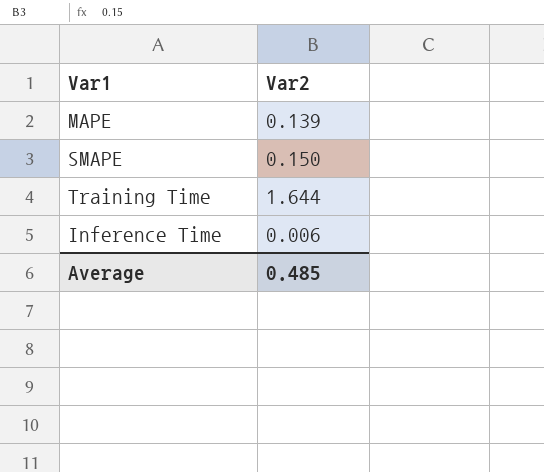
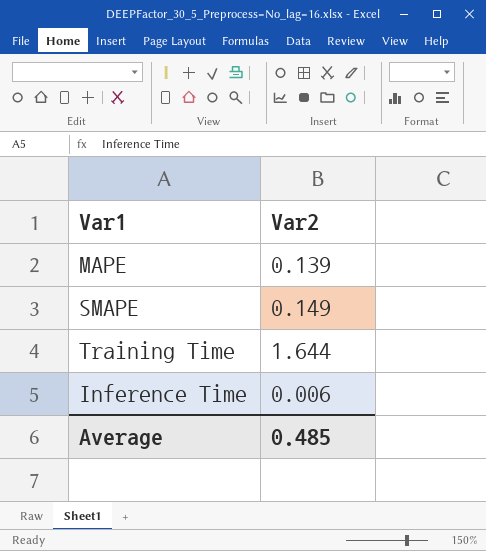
SMAPE | Var2: 0.150 -> 0.149

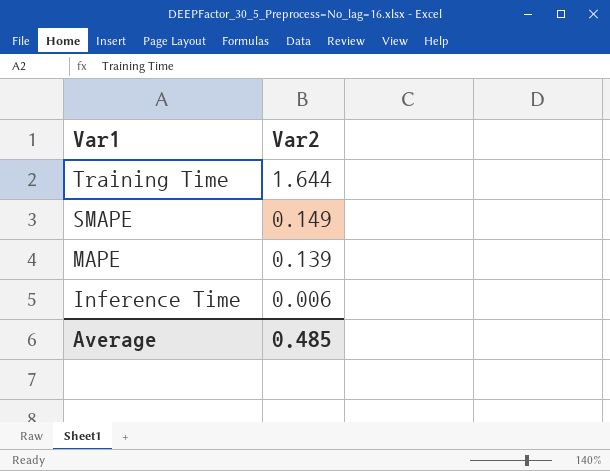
row order: none -> Var1 descending

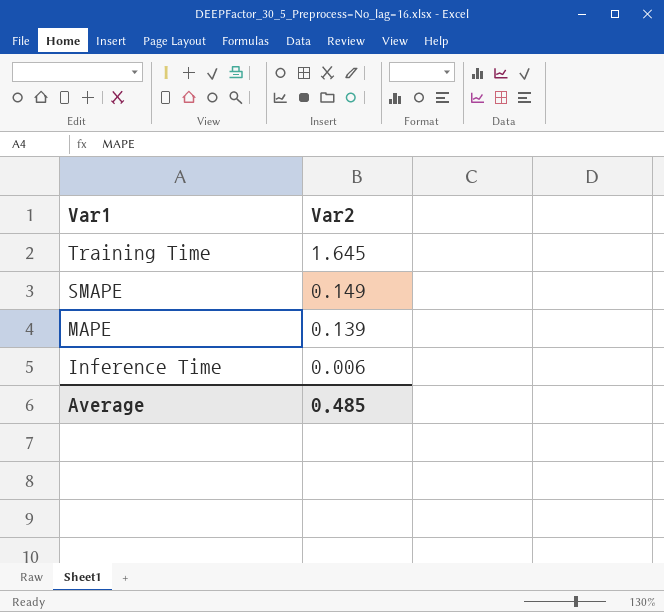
Training Time | Var2: 1.644 -> 1.645

